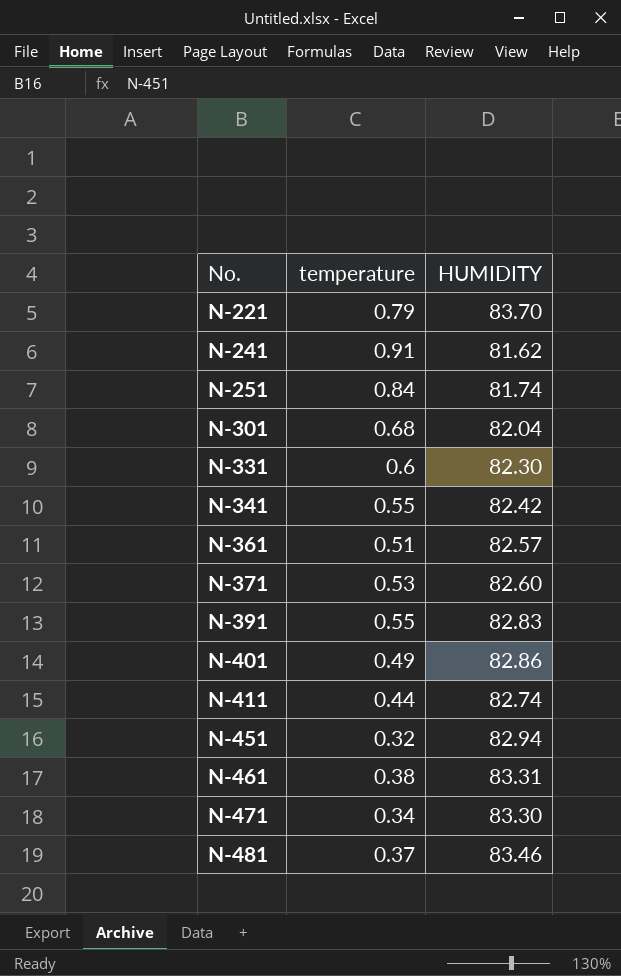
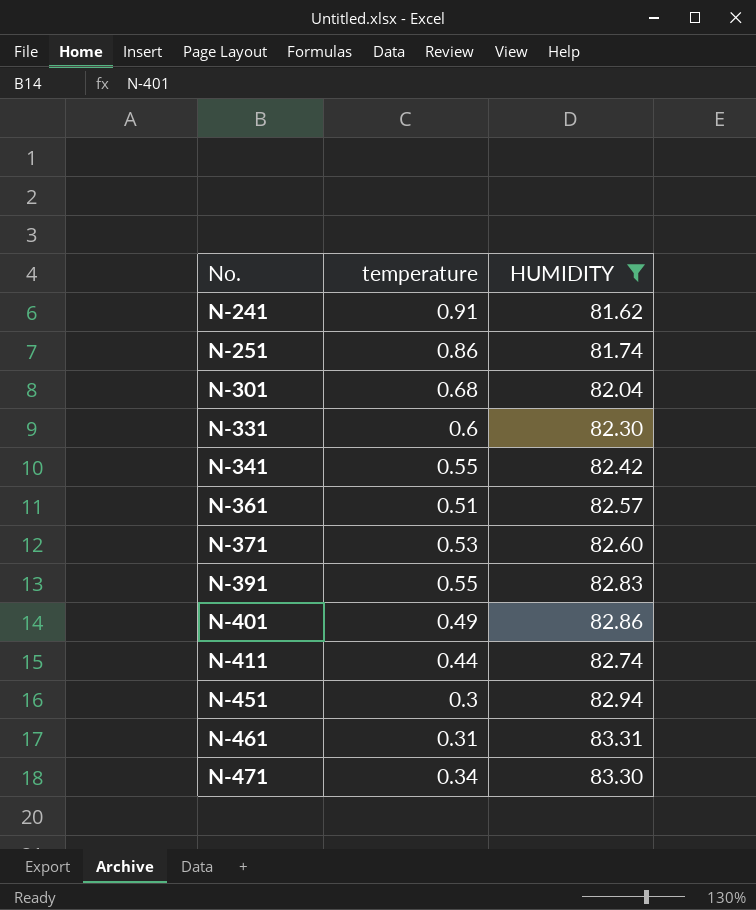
filter: none -> HUMIDITY <= 83.31
N-251 | temperature: 0.84 -> 0.86
N-451 | temperature: 0.32 -> 0.3
N-461 | temperature: 0.38 -> 0.31

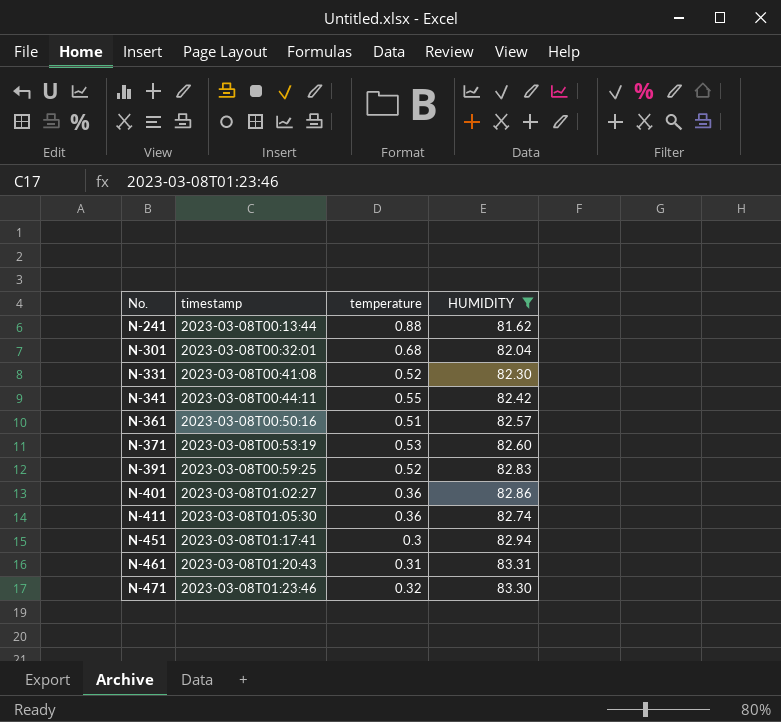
column timestamp | position: none -> 2
row N-251: 0.86 | 81.74 -> none
N-241 | temperature: 0.91 -> 0.88
N-331 | temperature: 0.6 -> 0.52
N-391 | temperature: 0.55 -> 0.52
N-401 | temperature: 0.49 -> 0.36
N-411 | temperature: 0.44 -> 0.36
N-471 | temperature: 0.34 -> 0.32

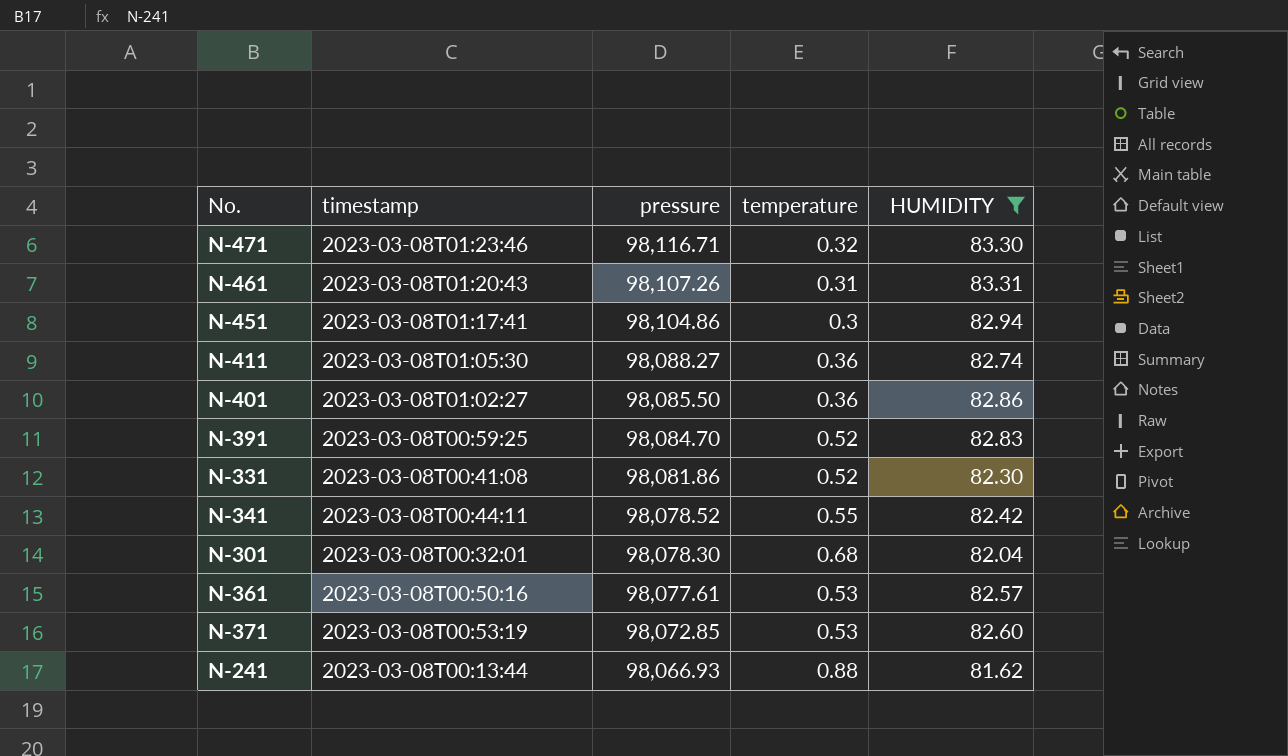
row order: No. ascending -> pressure descending
column pressure | position: none -> 3
N-361 | temperature: 0.51 -> 0.53

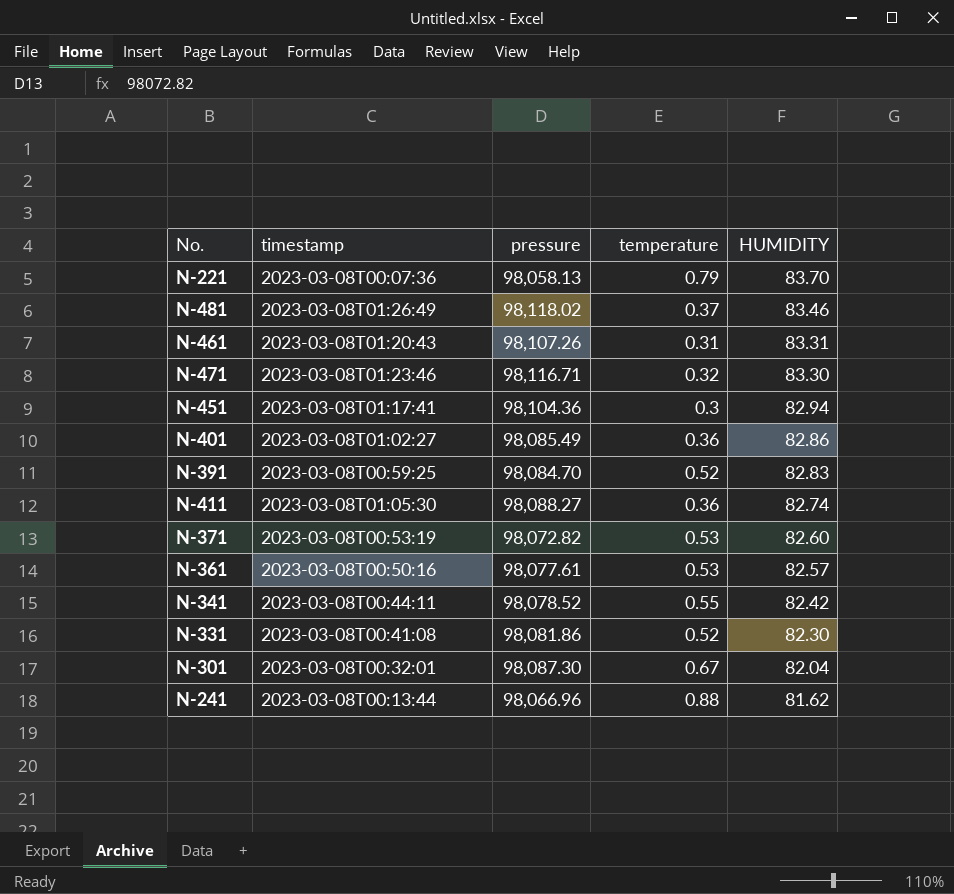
filter: HUMIDITY <= 83.31 -> none
row order: pressure descending -> HUMIDITY descending
N-451 | pressure: 98,104.86 -> 98,104.36
N-401 | pressure: 98,085.50 -> 98,085.49
N-371 | pressure: 98,072.85 -> 98,072.82
N-301 | pressure: 98,078.30 -> 98,087.30
N-301 | temperature: 0.68 -> 0.67
N-241 | pressure: 98,066.93 -> 98,066.96

